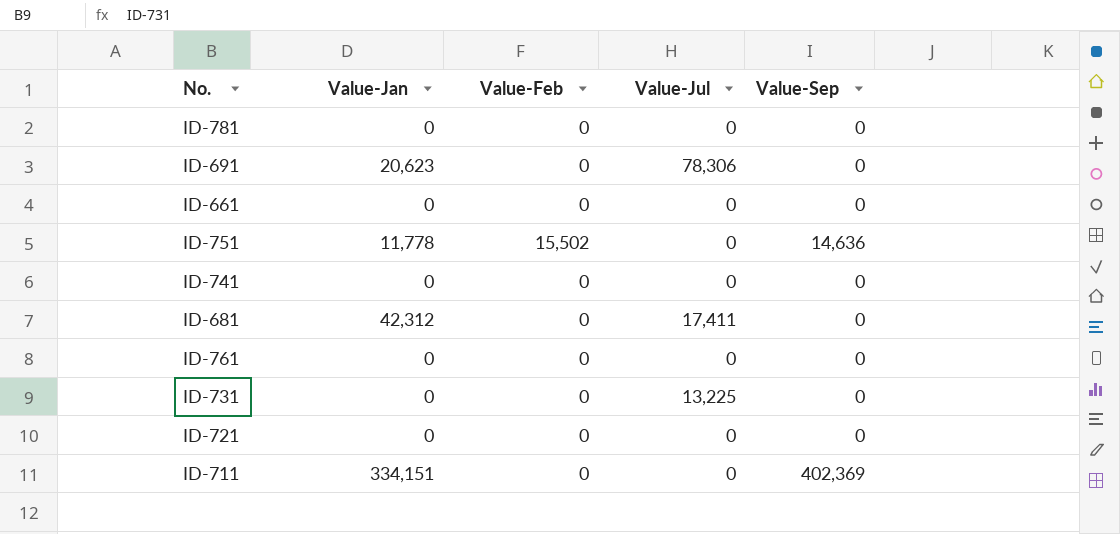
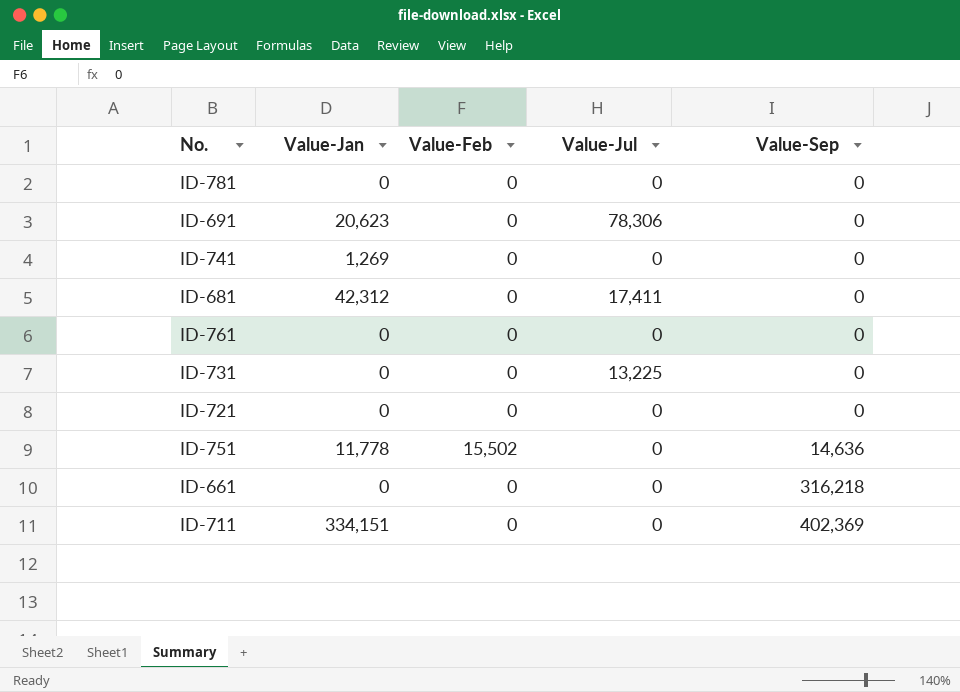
row order: none -> Value-Sep ascending
ID-741 | Value-Jan: 0 -> 1,269
ID-661 | Value-Sep: 0 -> 316,218

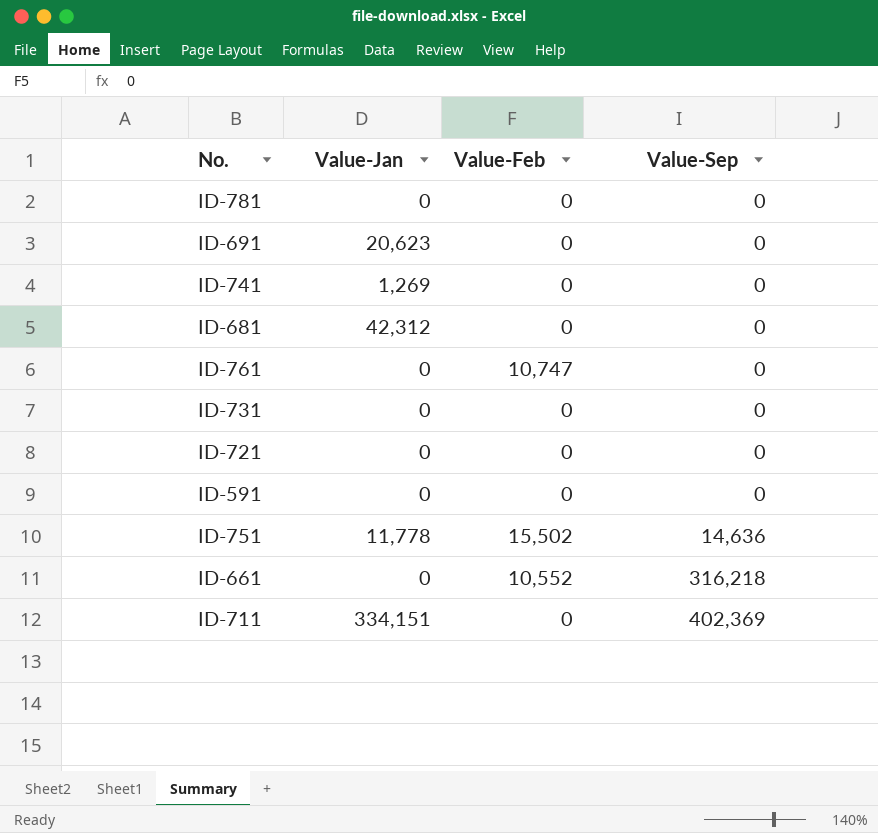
column Value-Jul | position: 4 -> none
ID-761 | Value-Feb: 0 -> 10,747
row ID-591: none -> 0 | 0 | 0
ID-661 | Value-Feb: 0 -> 10,552

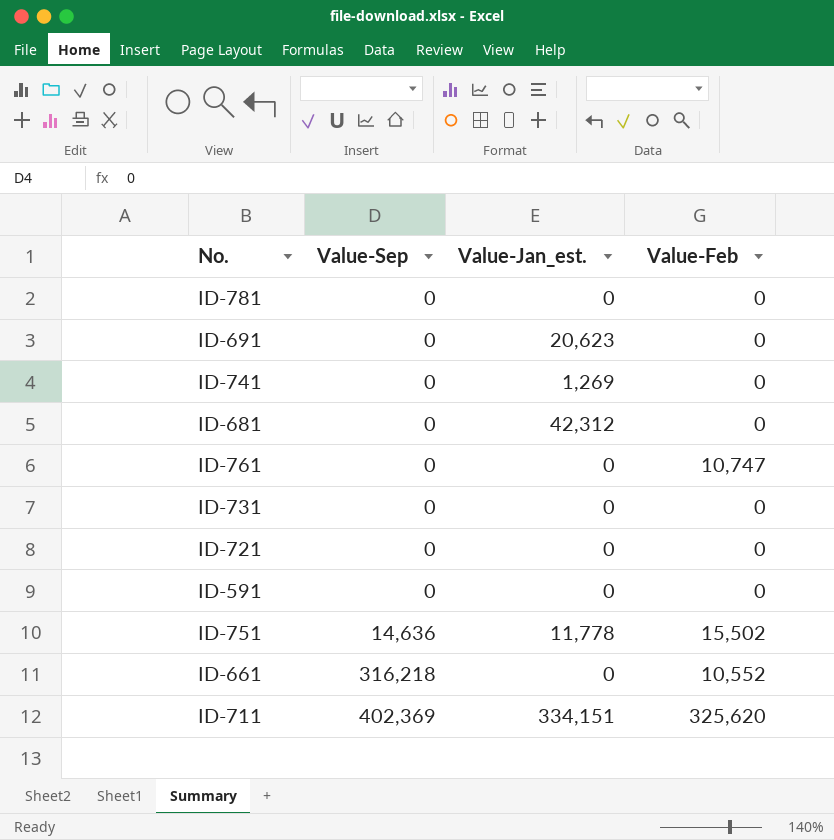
column Value-Sep | position: 4 -> 2
column name: Value-Jan -> Value-Jan_est.
ID-711 | Value-Feb: 0 -> 325,620

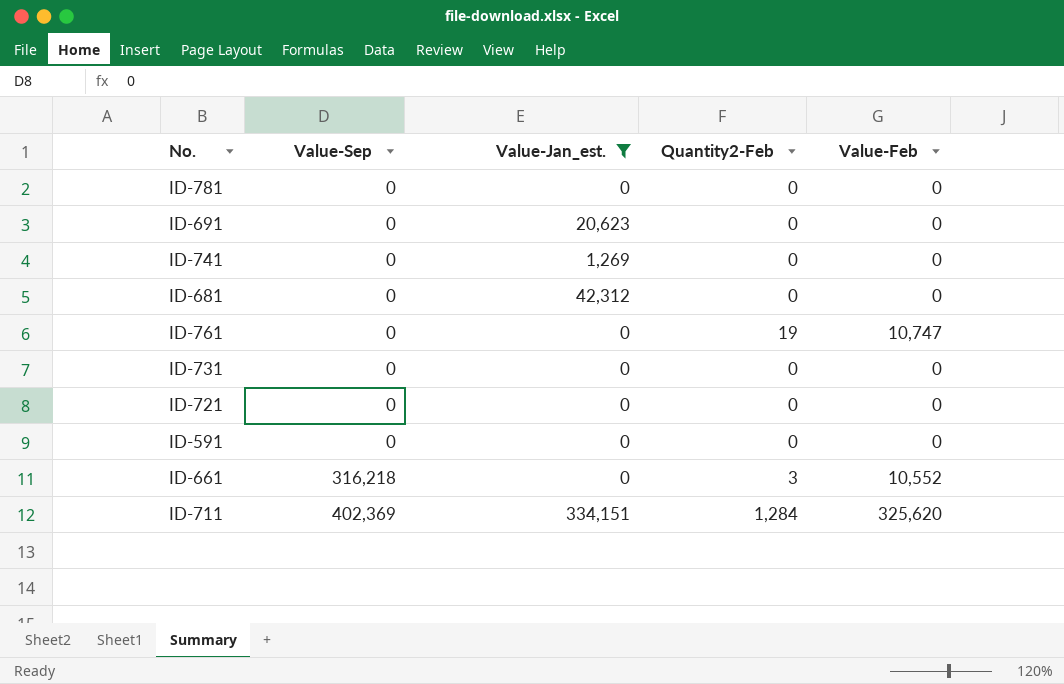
filter: none -> Value-Jan_est. != 11,778
column Quantity2-Feb | position: none -> 4

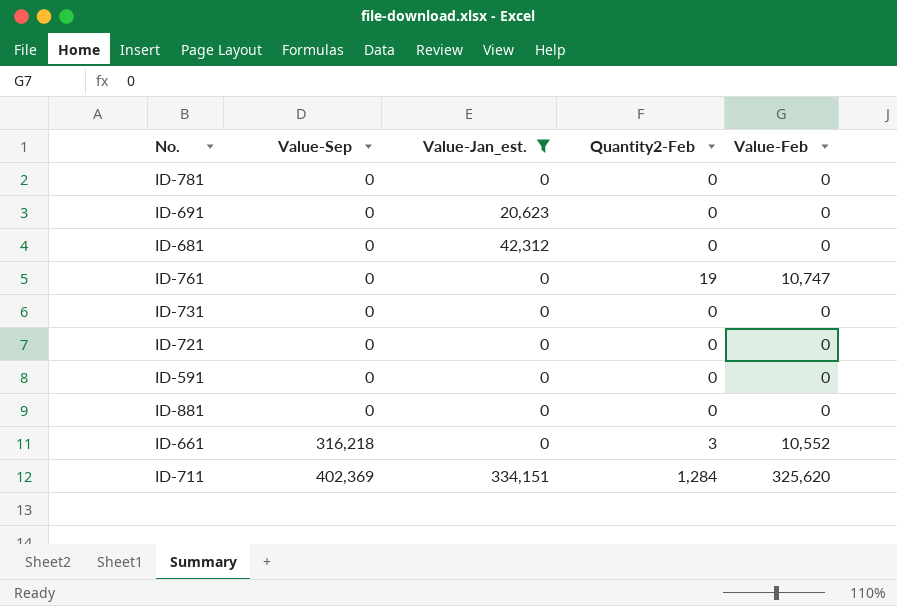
row ID-741: 0 | 1,269 | 0 | 0 -> none
row ID-881: none -> 0 | 0 | 0 | 0

